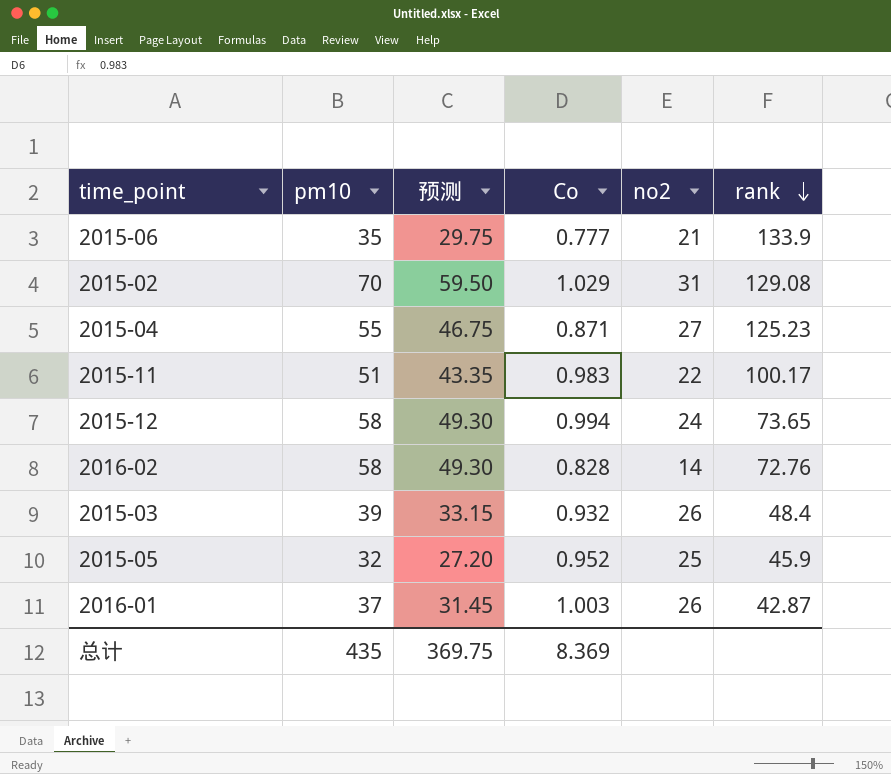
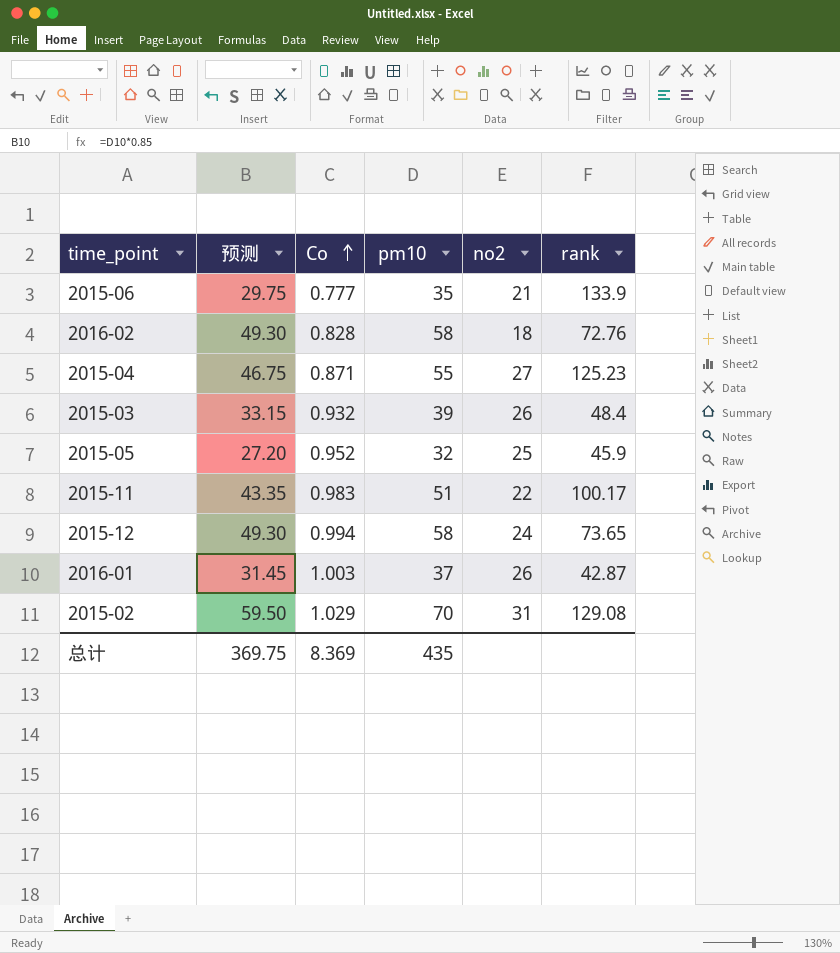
row order: rank descending -> Co ascending
column pm10 | position: 2 -> 4
2016-02 | no2: 14 -> 18

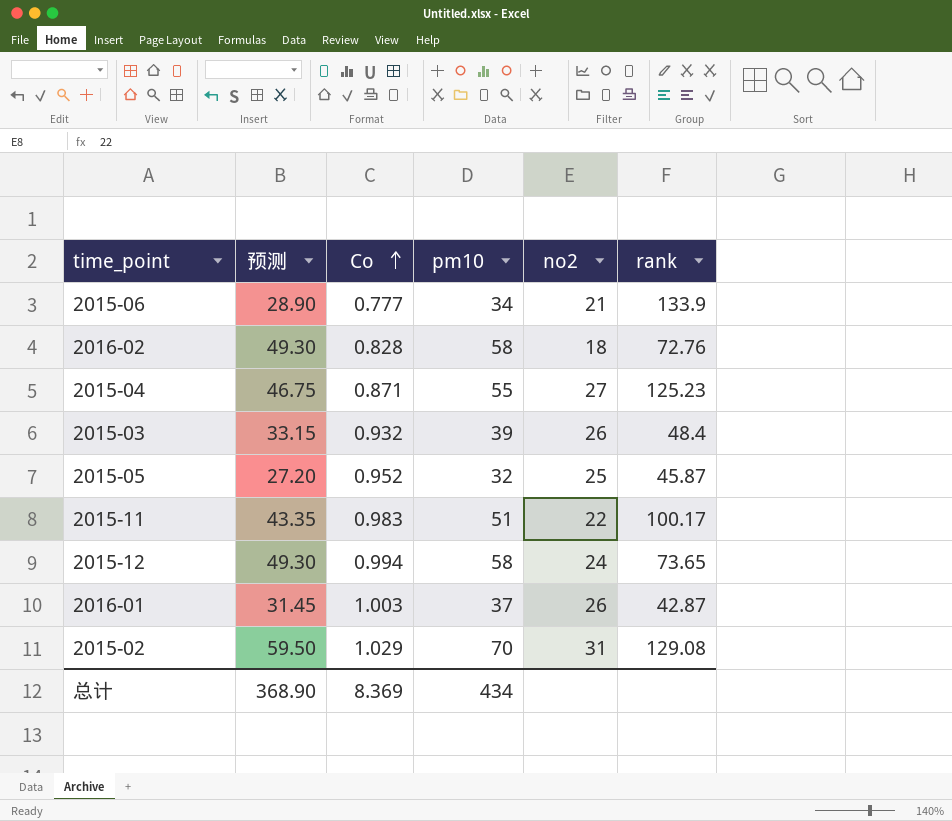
2015-06 | 预测: 29.75 -> 28.90
2015-06 | pm10: 35 -> 34
2015-05 | rank: 45.9 -> 45.87
总计 | 预测: 369.75 -> 368.90
总计 | pm10: 435 -> 434

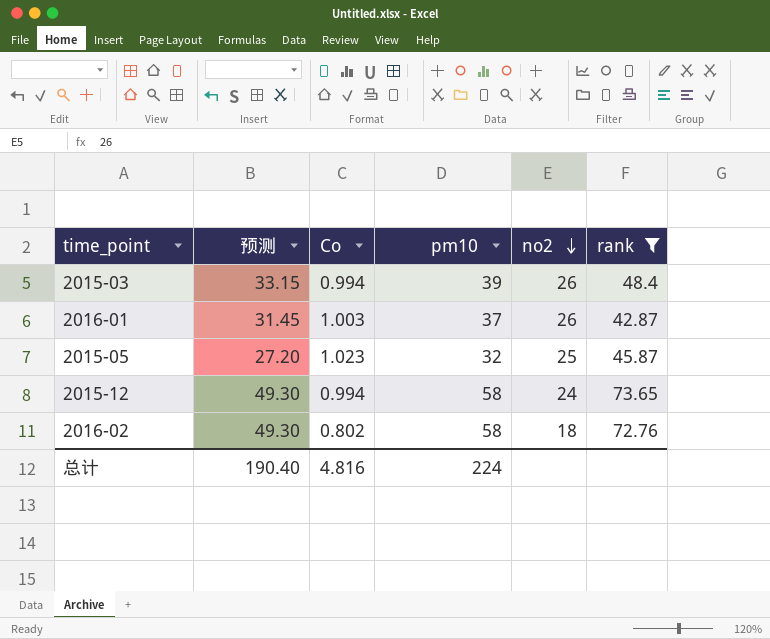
filter: none -> rank <= 73.65
row order: Co ascending -> no2 descending
2015-03 | Co: 0.932 -> 0.994
2015-05 | Co: 0.952 -> 1.023
2016-02 | Co: 0.828 -> 0.802
总计 | 预测: 368.90 -> 190.40
总计 | Co: 8.369 -> 4.816
总计 | pm10: 434 -> 224

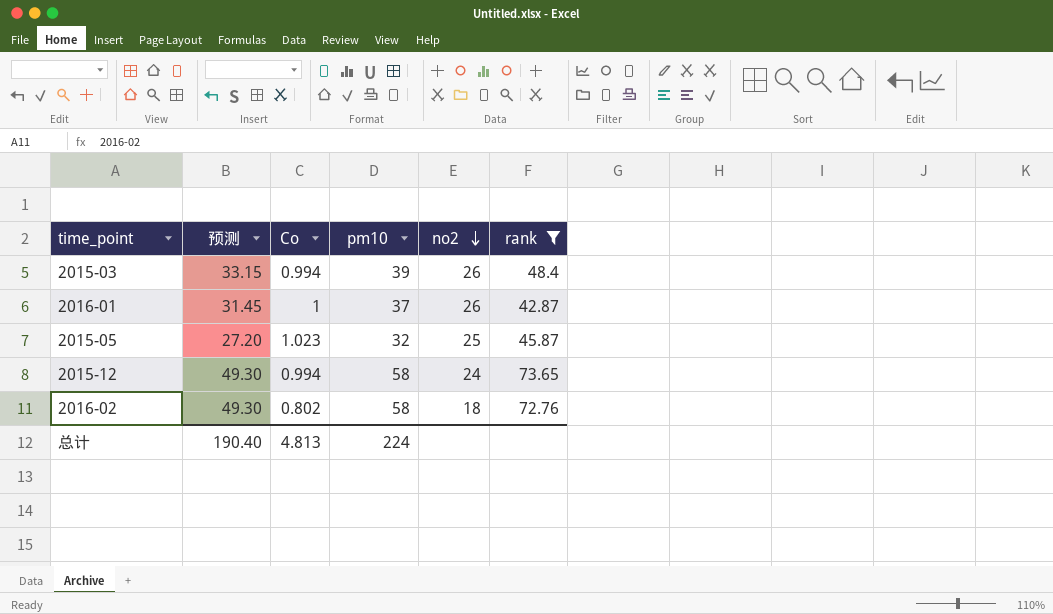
2016-01 | Co: 1.003 -> 1
总计 | Co: 4.816 -> 4.813

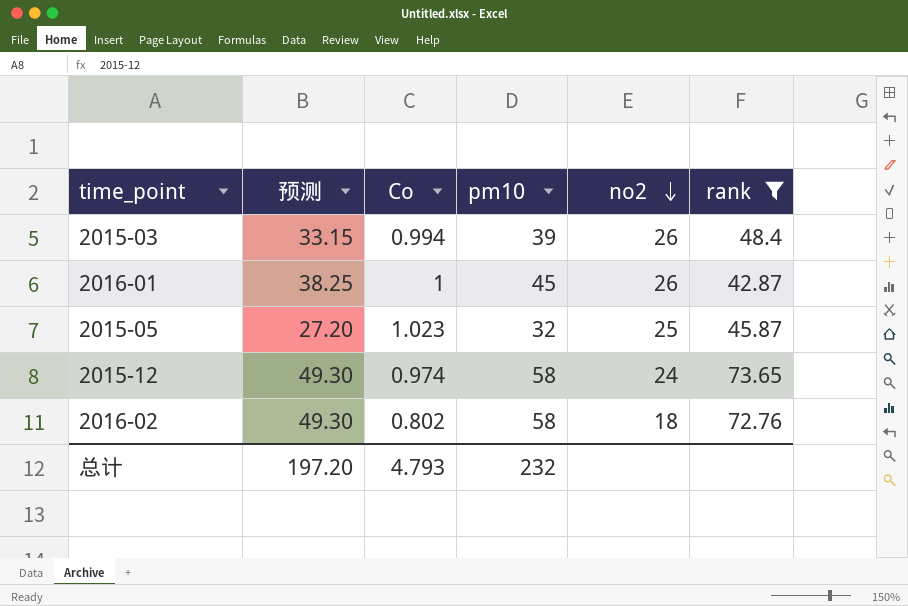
2016-01 | 预测: 31.45 -> 38.25
2016-01 | pm10: 37 -> 45
2015-12 | Co: 0.994 -> 0.974
总计 | 预测: 190.40 -> 197.20
总计 | Co: 4.813 -> 4.793
总计 | pm10: 224 -> 232

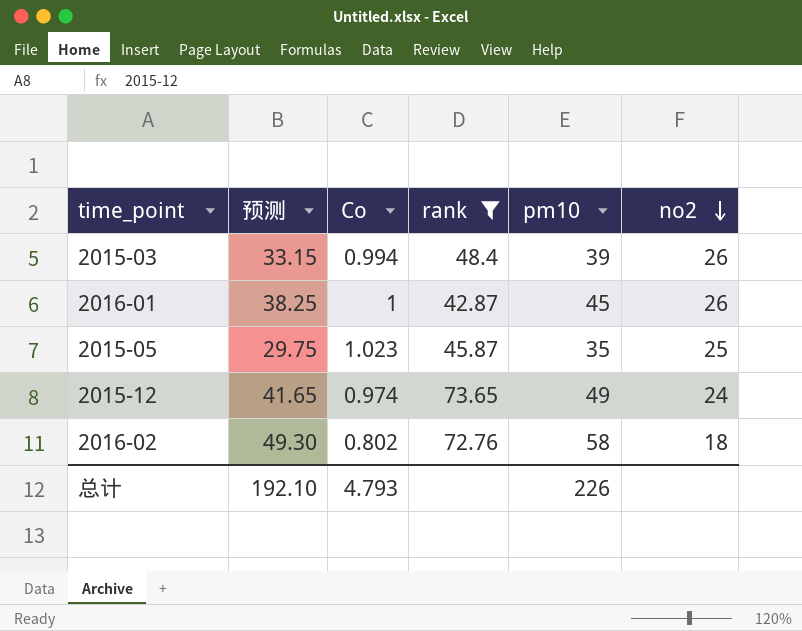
column rank | position: 6 -> 4
2015-05 | 预测: 27.20 -> 29.75
2015-05 | pm10: 32 -> 35
2015-12 | 预测: 49.30 -> 41.65
2015-12 | pm10: 58 -> 49
总计 | 预测: 197.20 -> 192.10
总计 | pm10: 232 -> 226

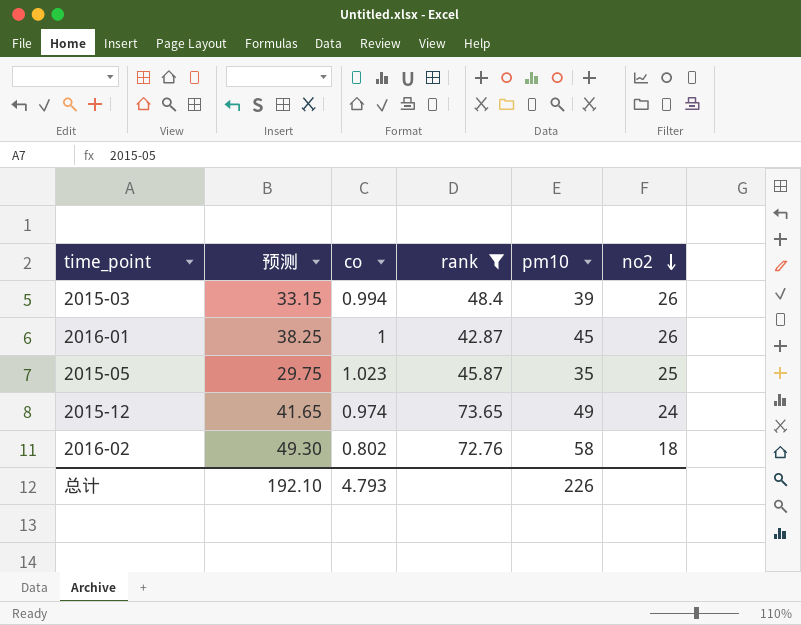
column name: Co -> co

